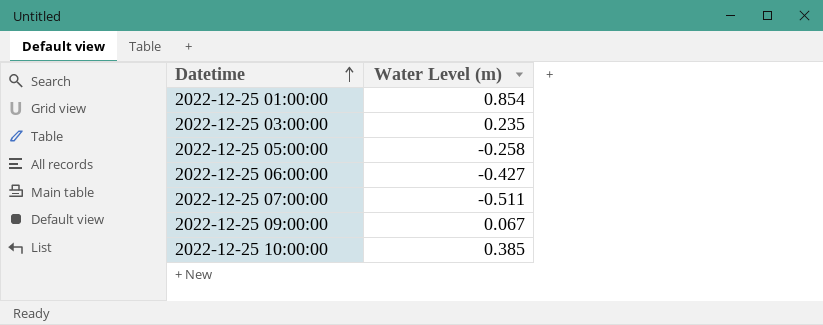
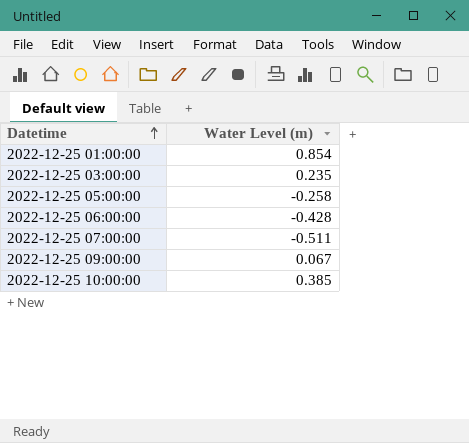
2022-12-25 06:00:00 | Water Level (m): -0.427 -> -0.428

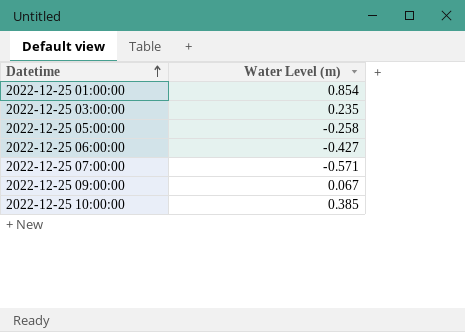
2022-12-25 06:00:00 | Water Level (m): -0.428 -> -0.427
2022-12-25 07:00:00 | Water Level (m): -0.511 -> -0.571

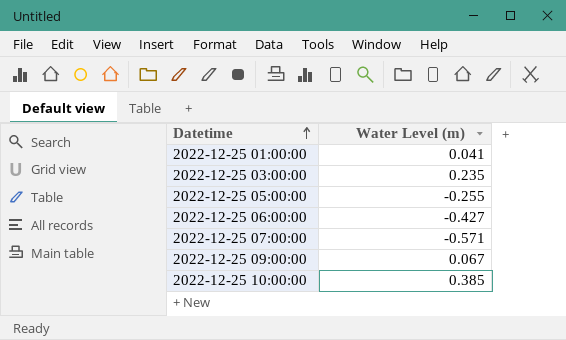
2022-12-25 01:00:00 | Water Level (m): 0.854 -> 0.041
2022-12-25 05:00:00 | Water Level (m): -0.258 -> -0.255

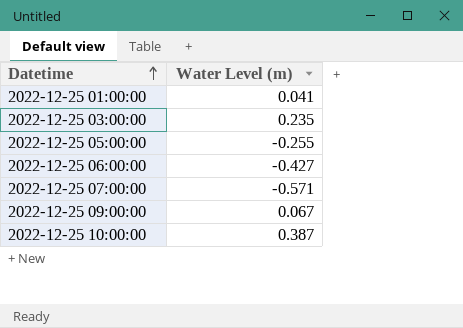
2022-12-25 10:00:00 | Water Level (m): 0.385 -> 0.387

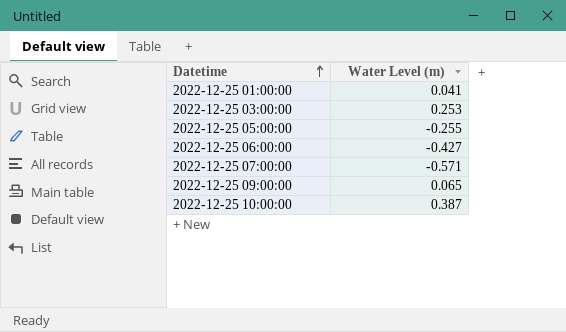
2022-12-25 03:00:00 | Water Level (m): 0.235 -> 0.253
2022-12-25 09:00:00 | Water Level (m): 0.067 -> 0.065

